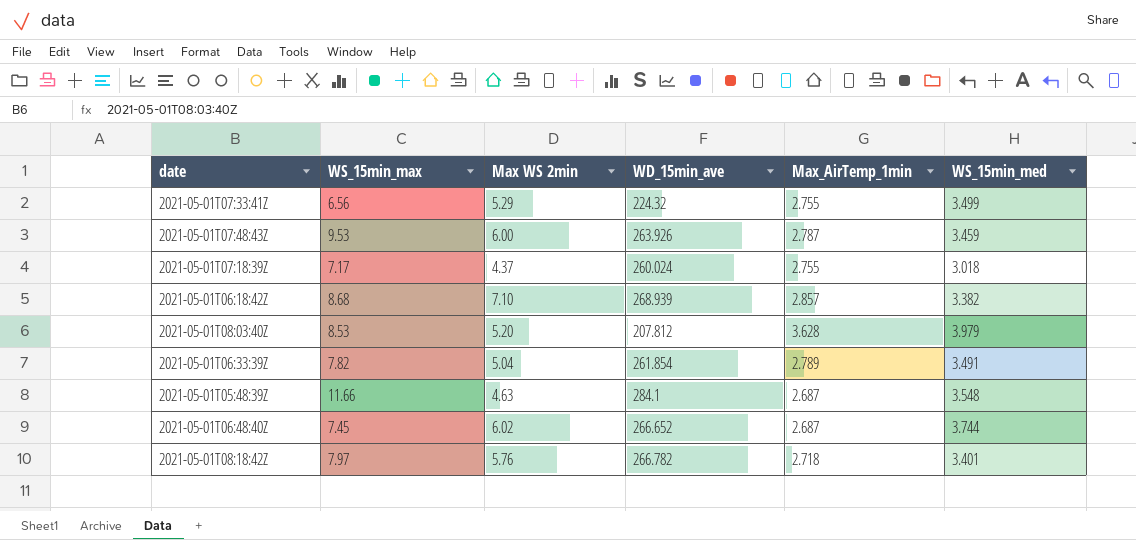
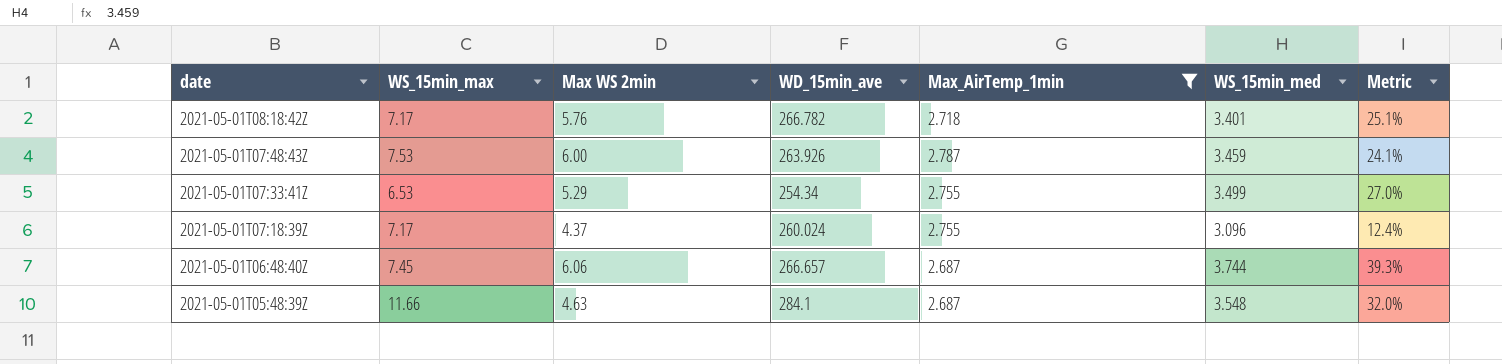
filter: none -> Max_AirTemp_1min <= 2.787
row order: none -> date descending
column Metric | formula: none -> ([WS_15min_med] - [Max_AirTemp_1min]) / [Max_AirTemp_1min]
2021-05-01T08:18:42Z | WS_15min_max: 7.97 -> 7.17
2021-05-01T07:48:43Z | WS_15min_max: 9.53 -> 7.53
2021-05-01T07:33:41Z | WS_15min_max: 6.56 -> 6.53
2021-05-01T07:33:41Z | WD_15min_ave: 224.32 -> 254.34
2021-05-01T07:18:39Z | WS_15min_med: 3.018 -> 3.096
2021-05-01T06:48:40Z | Max WS 2min: 6.02 -> 6.06
2021-05-01T06:48:40Z | WD_15min_ave: 266.652 -> 266.657

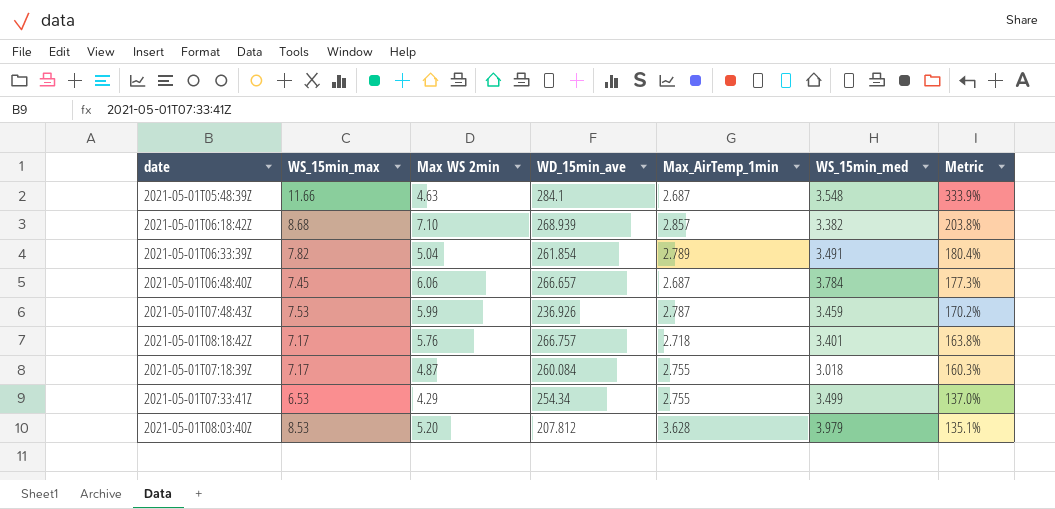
filter: Max_AirTemp_1min <= 2.787 -> none
row order: date descending -> Metric descending
column Metric | formula: ([WS_15min_med] - [Max_AirTemp_1min]) / [Max_AirTemp_1min] -> ([WS_15min_max] - [Max_AirTemp_1min]) / [Max_AirTemp_1min]
2021-05-01T06:48:40Z | WS_15min_med: 3.744 -> 3.784
2021-05-01T07:48:43Z | Max WS 2min: 6.00 -> 5.99
2021-05-01T07:48:43Z | WD_15min_ave: 263.926 -> 236.926
2021-05-01T08:18:42Z | WD_15min_ave: 266.782 -> 266.757
2021-05-01T07:18:39Z | Max WS 2min: 4.37 -> 4.87
2021-05-01T07:18:39Z | WD_15min_ave: 260.024 -> 260.084
2021-05-01T07:18:39Z | WS_15min_med: 3.096 -> 3.018
2021-05-01T07:33:41Z | Max WS 2min: 5.29 -> 4.29

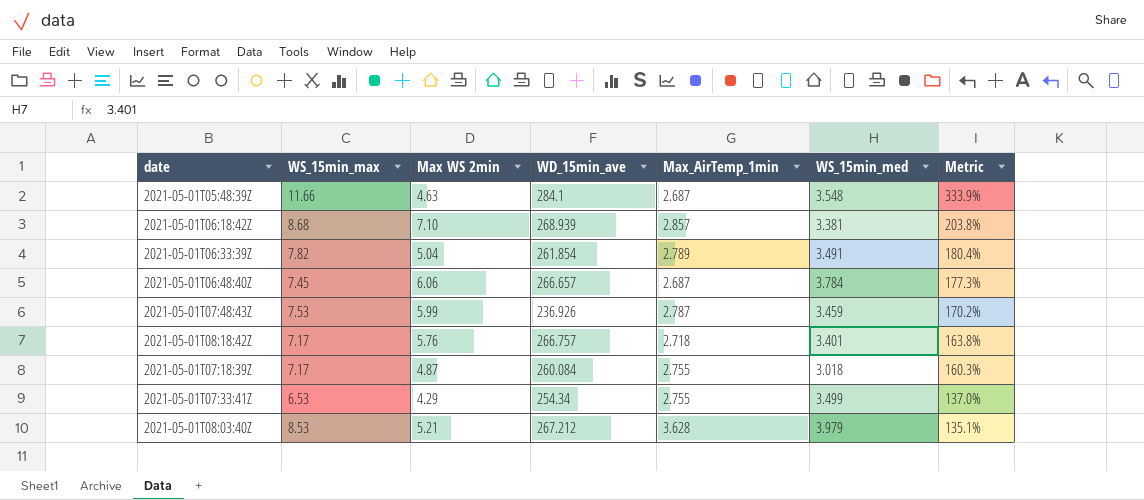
2021-05-01T06:18:42Z | WS_15min_med: 3.382 -> 3.381
2021-05-01T08:03:40Z | Max WS 2min: 5.20 -> 5.21
2021-05-01T08:03:40Z | WD_15min_ave: 207.812 -> 267.212

